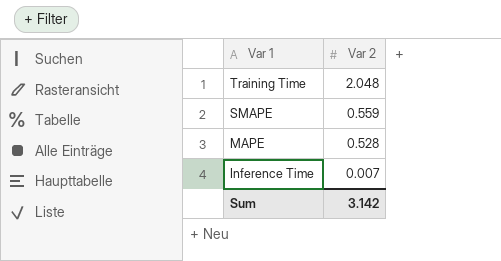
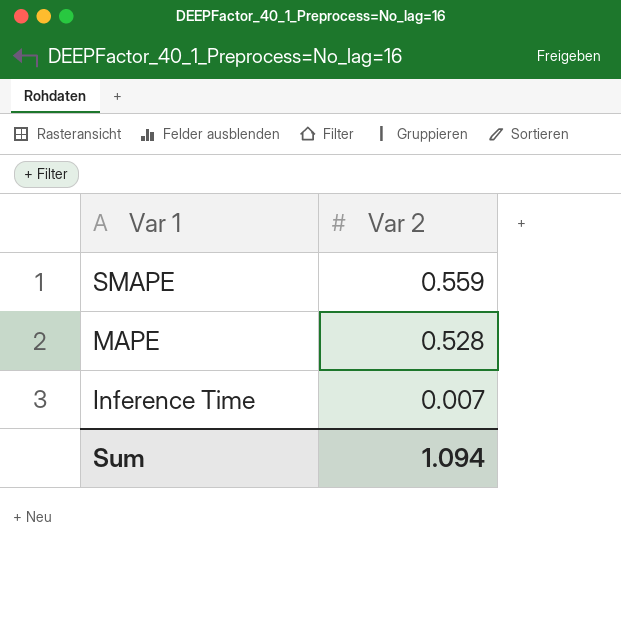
row Training Time: 2.048 -> none
Sum | Var 2: 3.142 -> 1.094

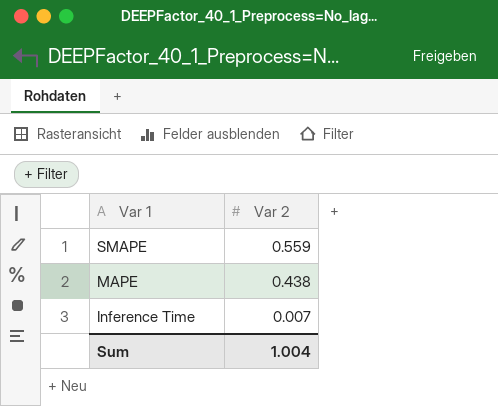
MAPE | Var 2: 0.528 -> 0.438
Sum | Var 2: 1.094 -> 1.004

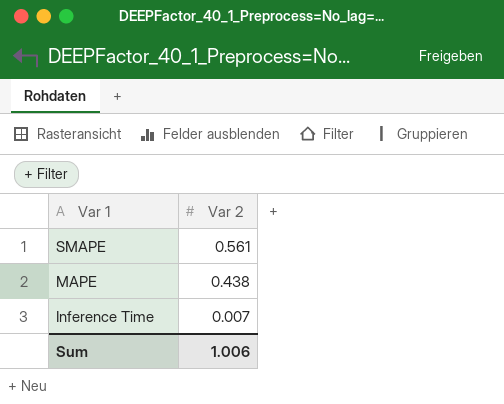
SMAPE | Var 2: 0.559 -> 0.561
Sum | Var 2: 1.004 -> 1.006

